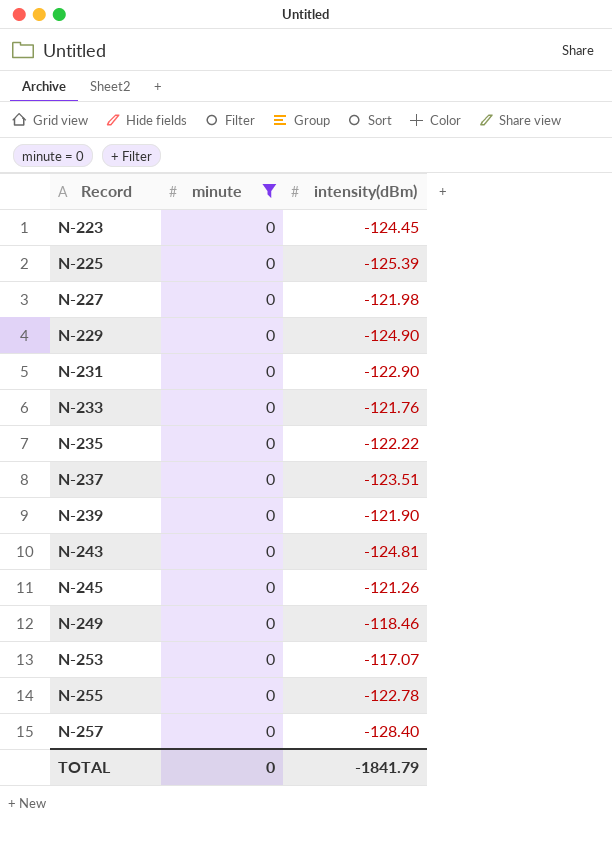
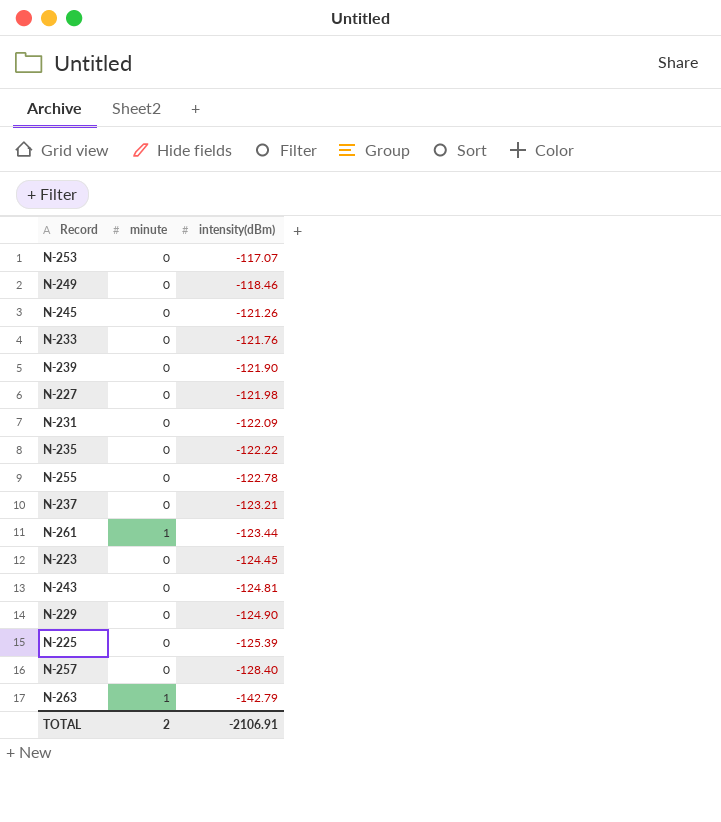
filter: minute = 0 -> none
row order: Record ascending -> intensity(dBm) descending
N-231 | intensity(dBm): -122.90 -> -122.09
N-237 | intensity(dBm): -123.51 -> -123.21
TOTAL | minute: 0 -> 2
TOTAL | intensity(dBm): -1841.79 -> -2106.91

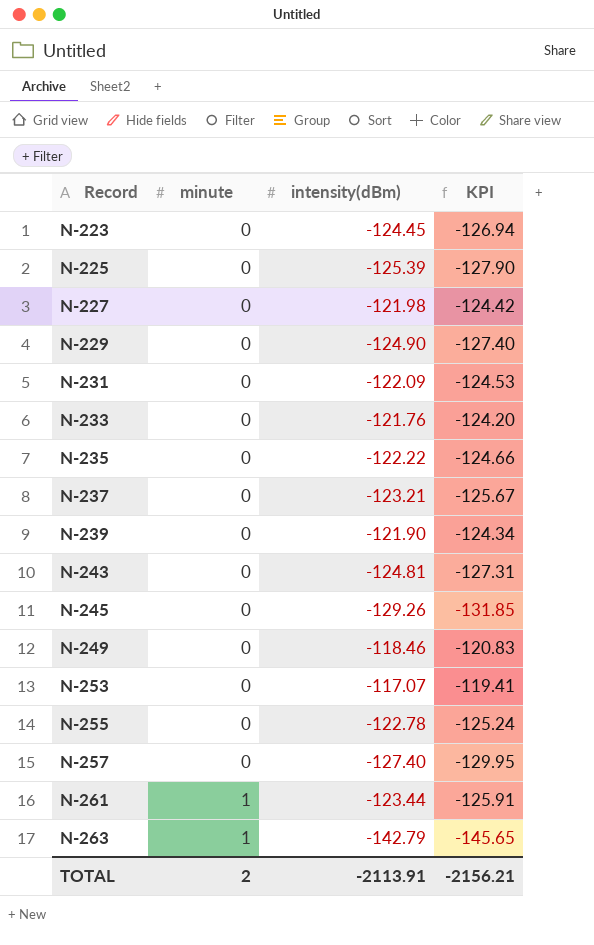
row order: intensity(dBm) descending -> Record ascending
column KPI | formula: none -> [intensity(dBm)] * 1.02
N-245 | intensity(dBm): -121.26 -> -129.26
N-257 | intensity(dBm): -128.40 -> -127.40
TOTAL | intensity(dBm): -2106.91 -> -2113.91

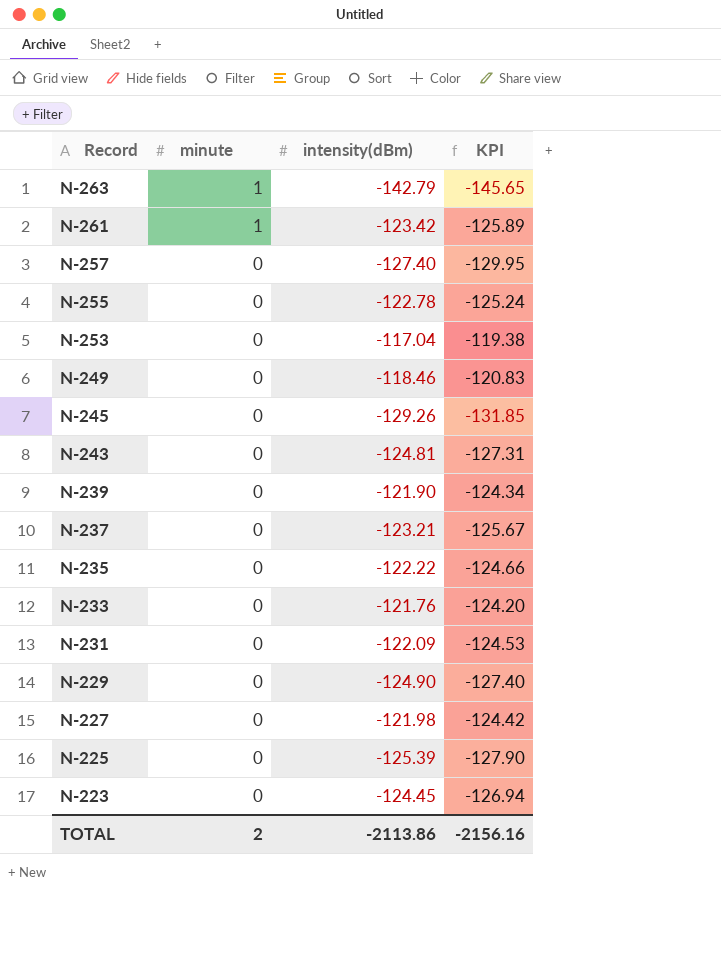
row order: Record ascending -> Record descending
N-261 | intensity(dBm): -123.44 -> -123.42
N-261 | KPI: -125.91 -> -125.89
N-253 | intensity(dBm): -117.07 -> -117.04
N-253 | KPI: -119.41 -> -119.38
TOTAL | intensity(dBm): -2113.91 -> -2113.86
TOTAL | KPI: -2156.21 -> -2156.16

